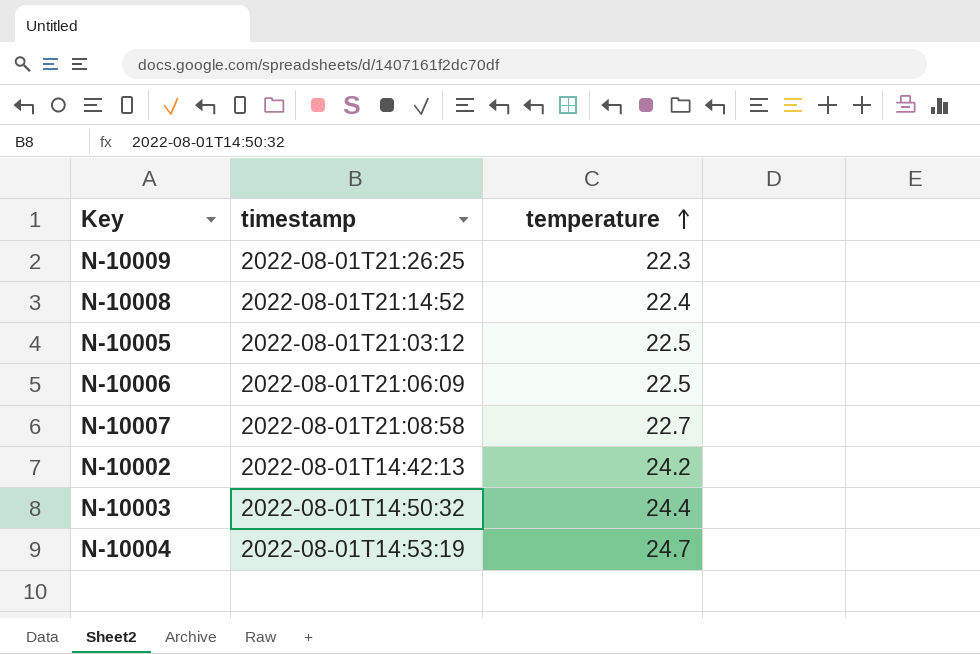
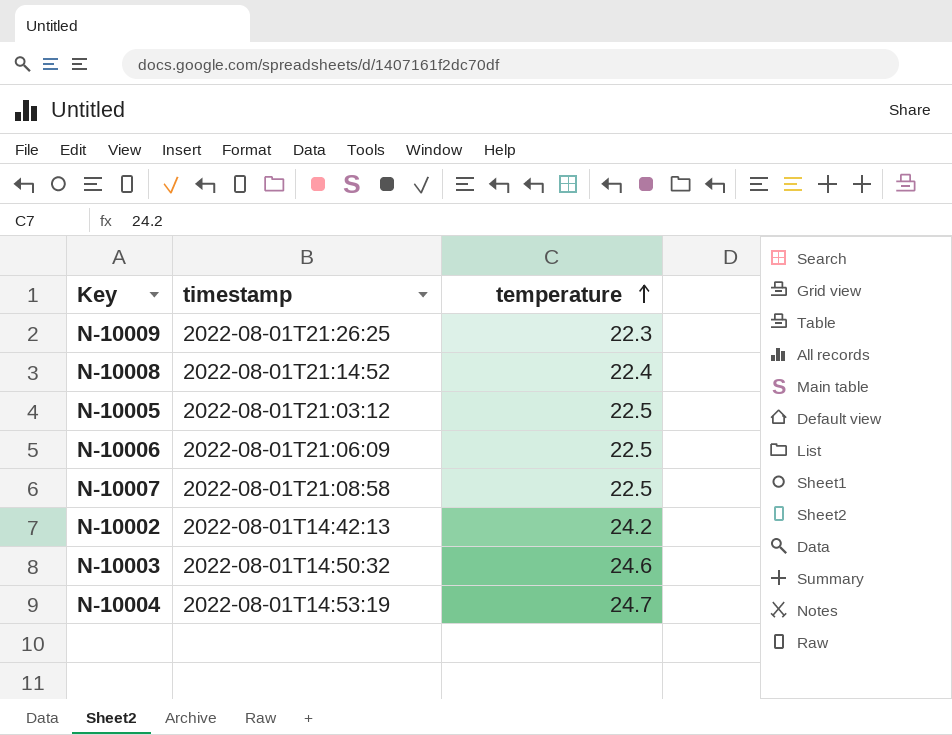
N-10007 | temperature: 22.7 -> 22.5
N-10003 | temperature: 24.4 -> 24.6

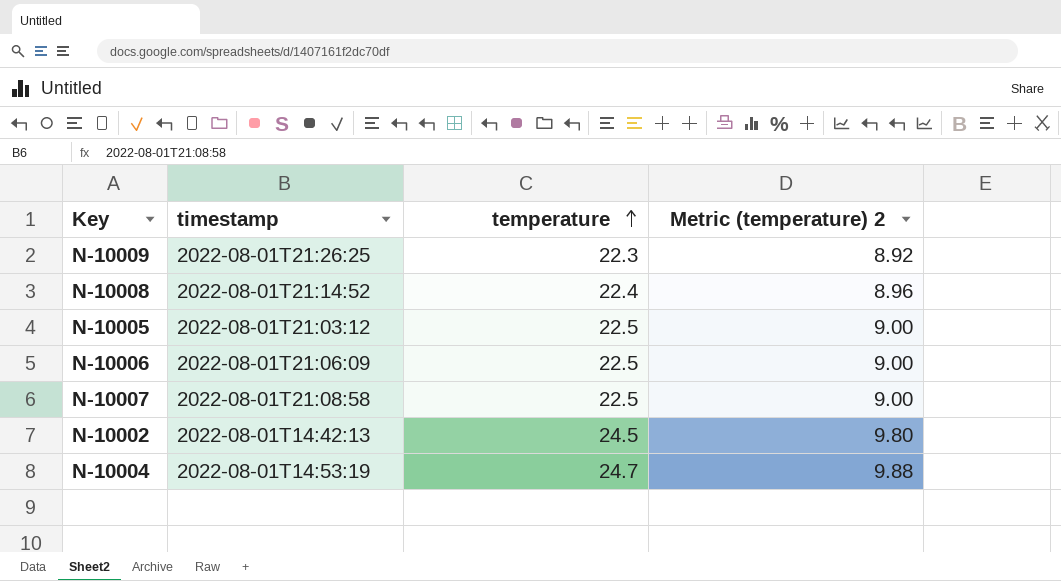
column Metric (temperature) 2 | formula: none -> [temperature] * 0.4
row N-10003: 2022-08-01T14:50:32 | 24.6 -> none
N-10002 | temperature: 24.2 -> 24.5

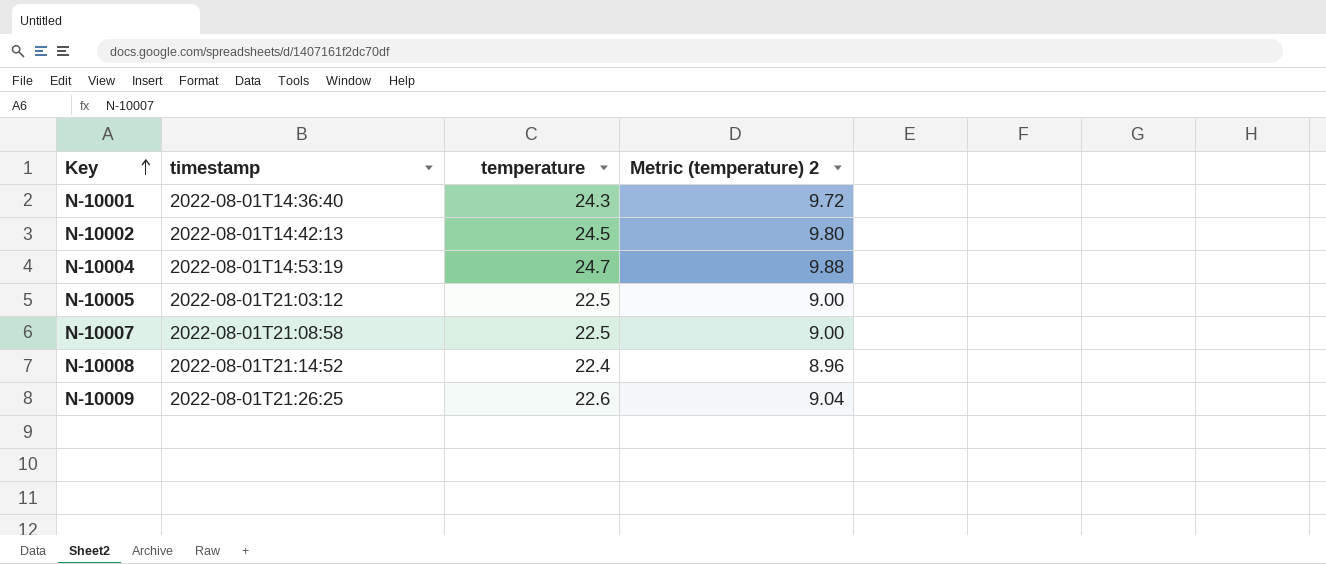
row order: temperature ascending -> Key ascending
row N-10006: 2022-08-01T21:06:09 | 22.5 | 9.00 -> none
row N-10001: none -> 2022-08-01T14:36:40 | 24.3 | 9.72
N-10009 | temperature: 22.3 -> 22.6
N-10009 | Metric (temperature) 2: 8.92 -> 9.04

